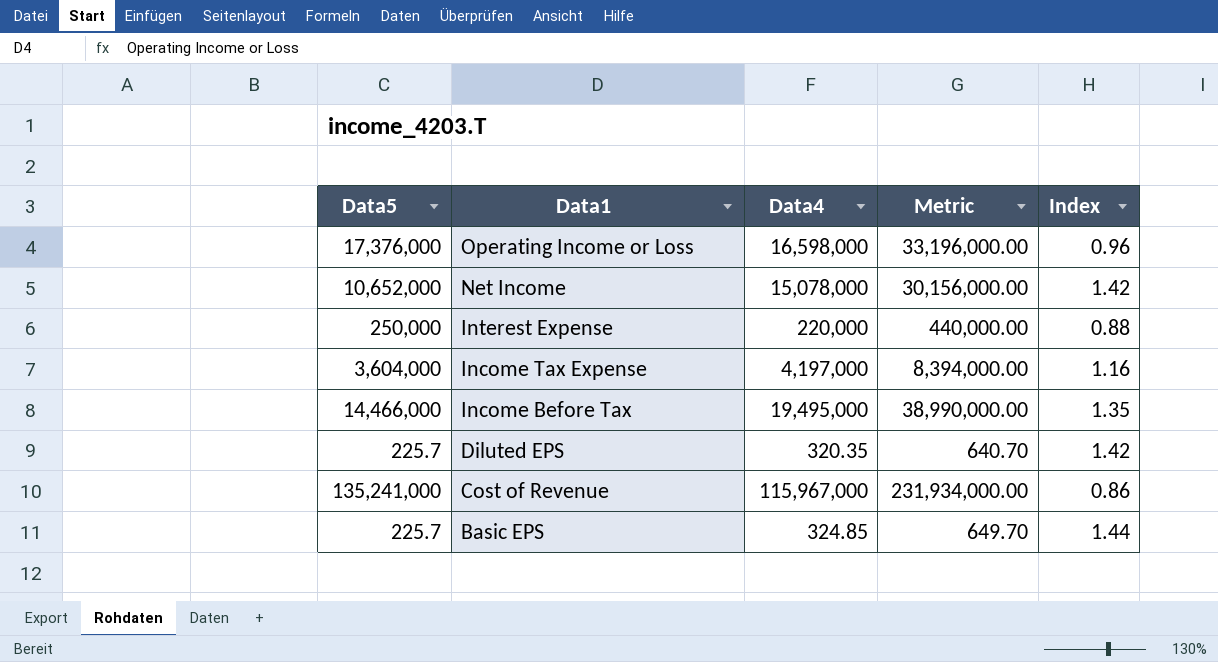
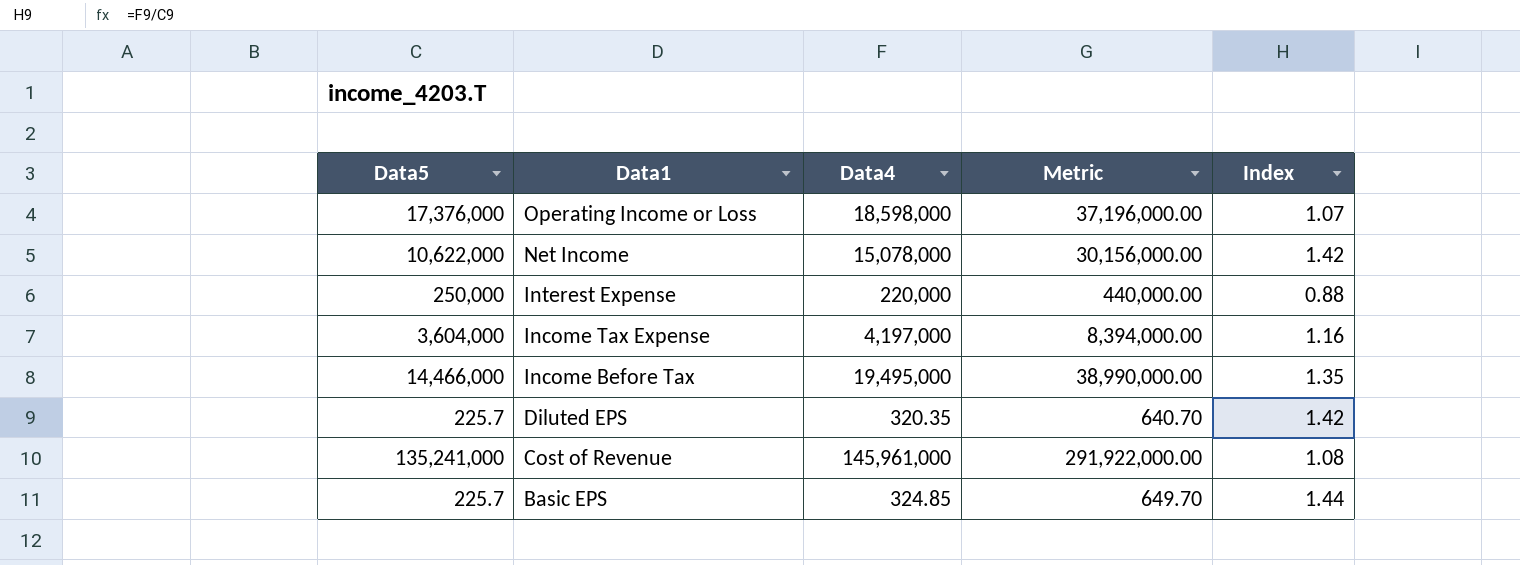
Operating Income or Loss | Data4: 16,598,000 -> 18,598,000
Operating Income or Loss | Metric: 33,196,000.00 -> 37,196,000.00
Operating Income or Loss | Index: 0.96 -> 1.07
Net Income | Data5: 10,652,000 -> 10,622,000
Cost of Revenue | Data4: 115,967,000 -> 145,961,000
Cost of Revenue | Metric: 231,934,000.00 -> 291,922,000.00
Cost of Revenue | Index: 0.86 -> 1.08

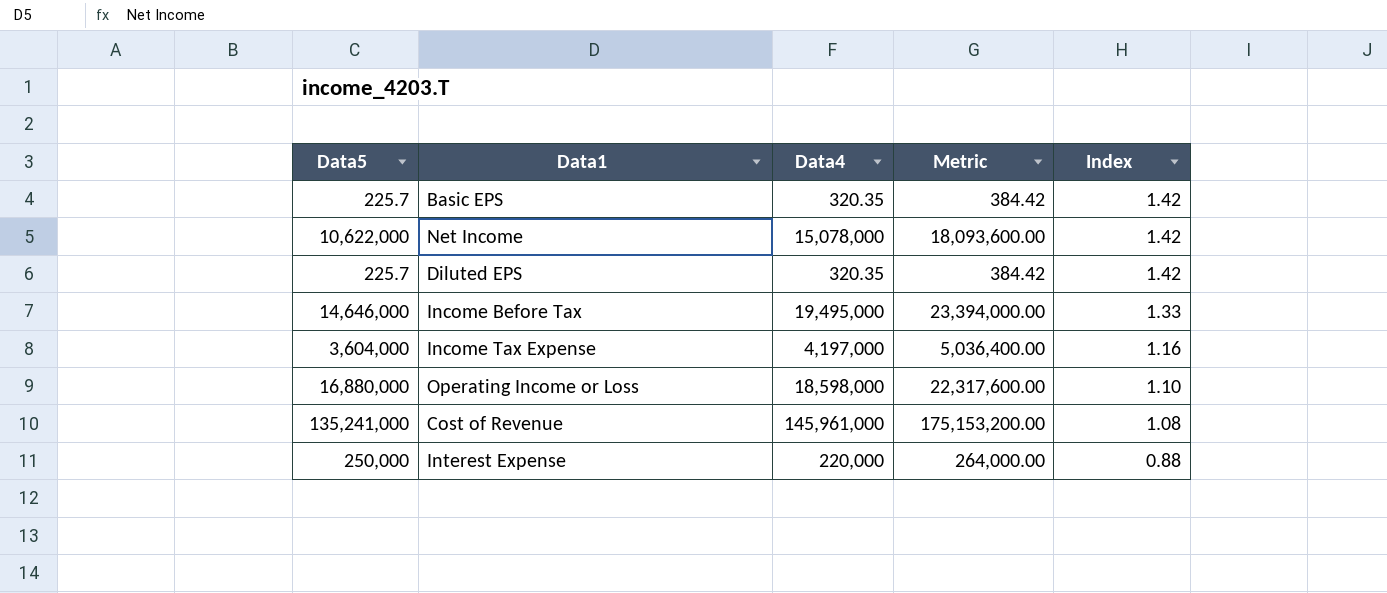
row order: Data1 descending -> Index descending
column Metric | formula: [Data4] * 2 -> [Data4] * 1.2
Basic EPS | Data4: 324.85 -> 320.35
Basic EPS | Index: 1.44 -> 1.42
Income Before Tax | Data5: 14,466,000 -> 14,646,000
Income Before Tax | Index: 1.35 -> 1.33
Operating Income or Loss | Data5: 17,376,000 -> 16,880,000
Operating Income or Loss | Index: 1.07 -> 1.10

